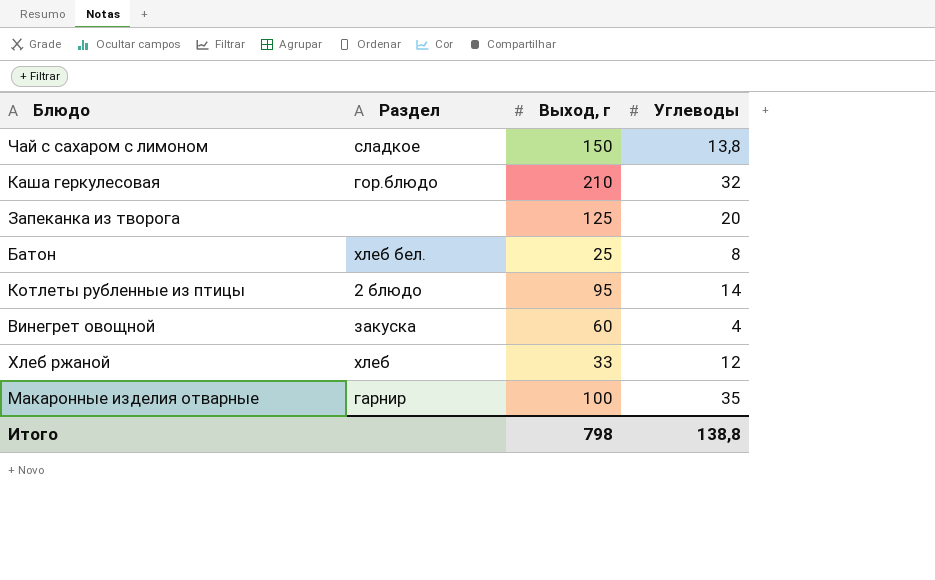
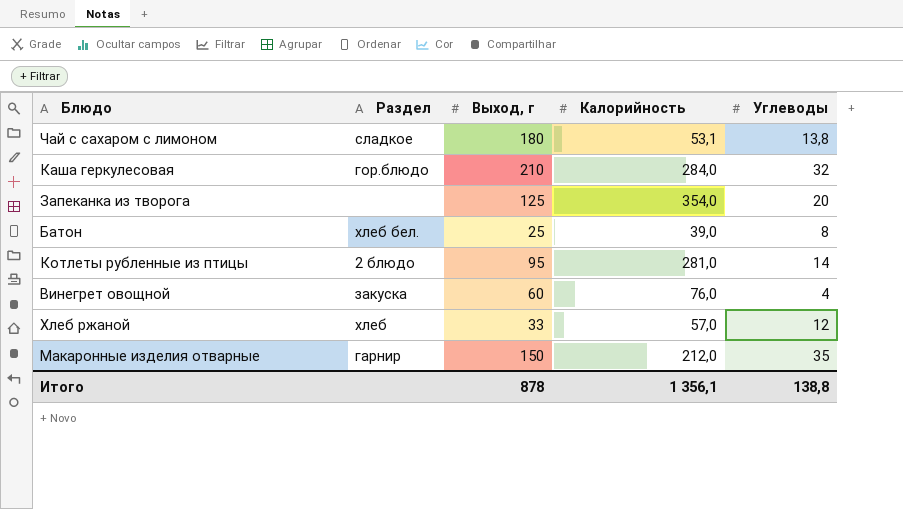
column Калорийность | position: none -> 4
Чай с сахаром с лимоном | Выход, г: 150 -> 180
Макаронные изделия отварные | Выход, г: 100 -> 150
Итого | Выход, г: 798 -> 878

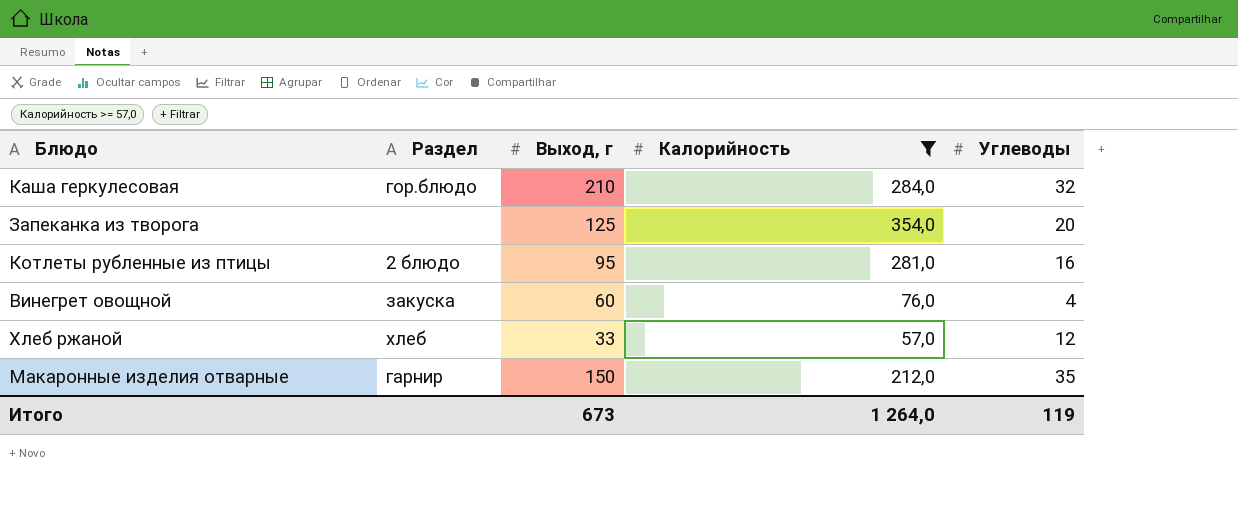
filter: none -> Калорийность >= 57,0
Котлеты рубленные из птицы | Углеводы: 14 -> 16
Итого | Выход, г: 878 -> 673
Итого | Калорийность: 1 356,1 -> 1 264,0
Итого | Углеводы: 138,8 -> 119

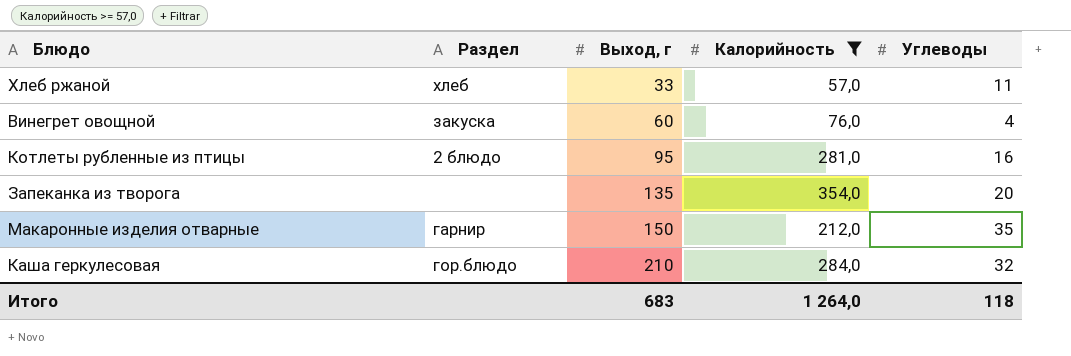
row order: none -> Выход, г ascending
Хлеб ржаной | Углеводы: 12 -> 11
Запеканка из творога | Выход, г: 125 -> 135
Итого | Выход, г: 673 -> 683
Итого | Углеводы: 119 -> 118

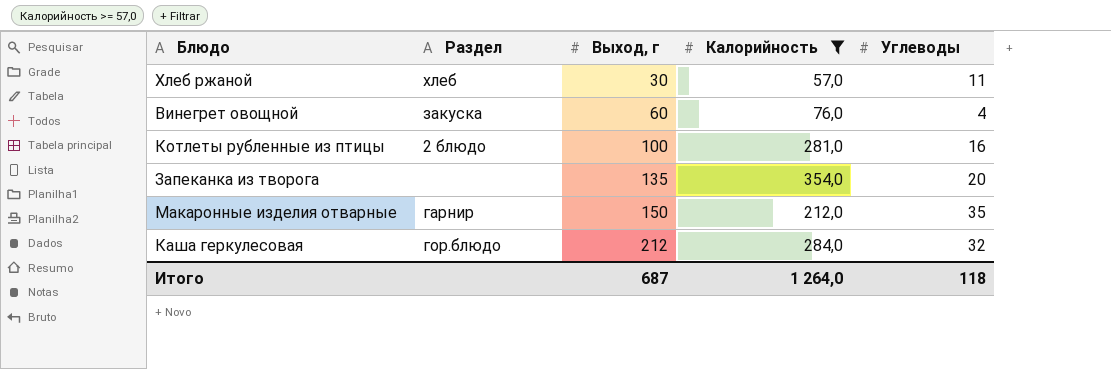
Хлеб ржаной | Выход, г: 33 -> 30
Котлеты рубленные из птицы | Выход, г: 95 -> 100
Каша геркулесовая | Выход, г: 210 -> 212
Итого | Выход, г: 683 -> 687

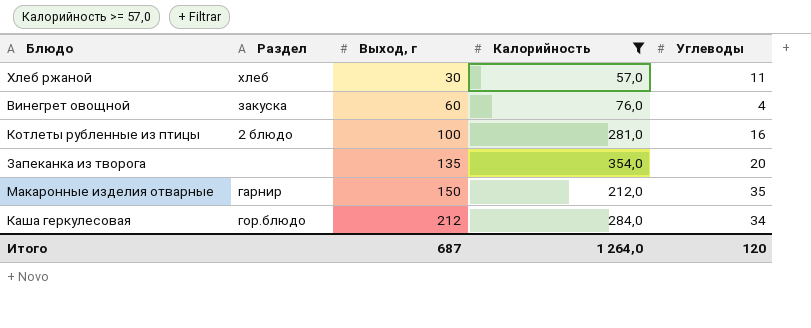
Каша геркулесовая | Углеводы: 32 -> 34
Итого | Углеводы: 118 -> 120

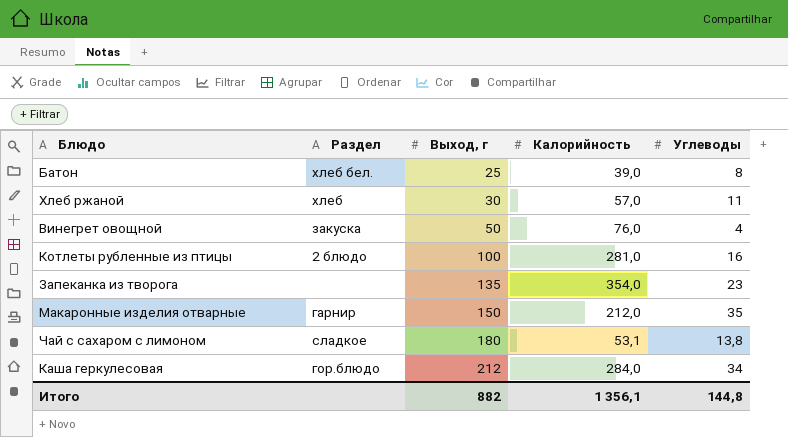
filter: Калорийность >= 57,0 -> none
Винегрет овощной | Выход, г: 60 -> 50
Запеканка из творога | Углеводы: 20 -> 23
Итого | Выход, г: 687 -> 882
Итого | Калорийность: 1 264,0 -> 1 356,1
Итого | Углеводы: 120 -> 144,8

